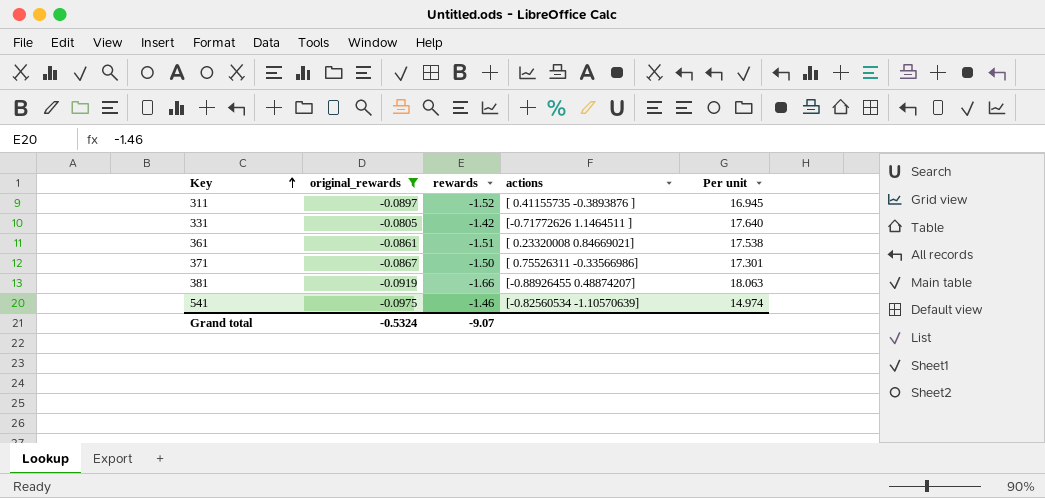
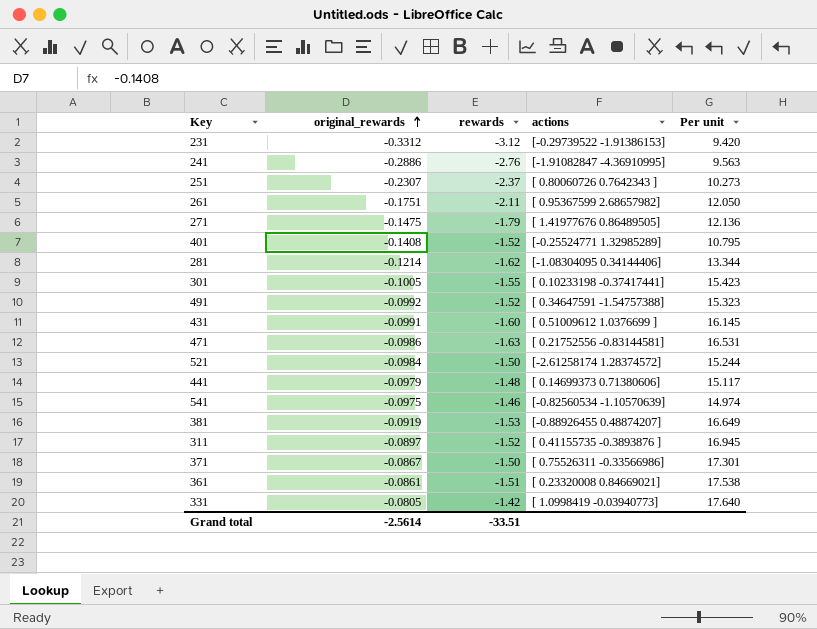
filter: original_rewards >= -0.0975 -> none
row order: Key ascending -> original_rewards ascending
381 | rewards: -1.66 -> -1.53
381 | Per unit: 18.063 -> 16.649
331 | actions: [-0.71772626 1.1464511 ] -> [ 1.0998419 -0.03940773]
Grand total | original_rewards: -0.5324 -> -2.5614
Grand total | rewards: -9.07 -> -33.51

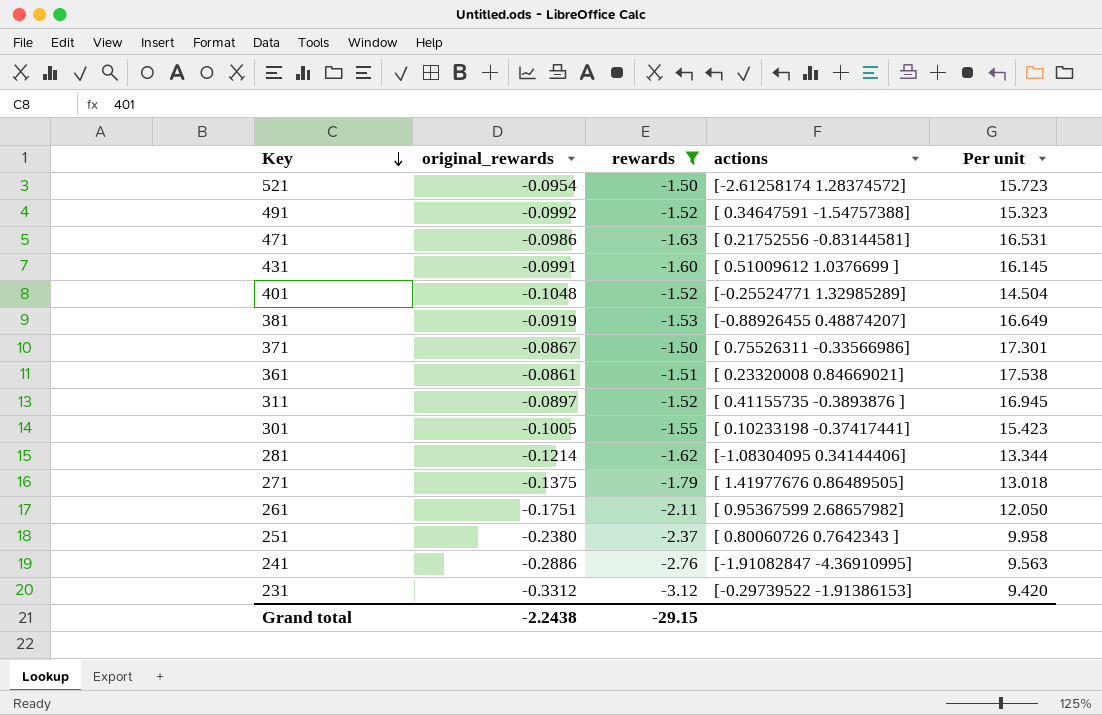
filter: none -> rewards <= -1.50
row order: original_rewards ascending -> Key descending
521 | original_rewards: -0.0984 -> -0.0954
521 | Per unit: 15.244 -> 15.723
401 | original_rewards: -0.1408 -> -0.1048
401 | Per unit: 10.795 -> 14.504
271 | original_rewards: -0.1475 -> -0.1375
271 | Per unit: 12.136 -> 13.018
251 | original_rewards: -0.2307 -> -0.2380
251 | Per unit: 10.273 -> 9.958
Grand total | original_rewards: -2.5614 -> -2.2438
Grand total | rewards: -33.51 -> -29.15

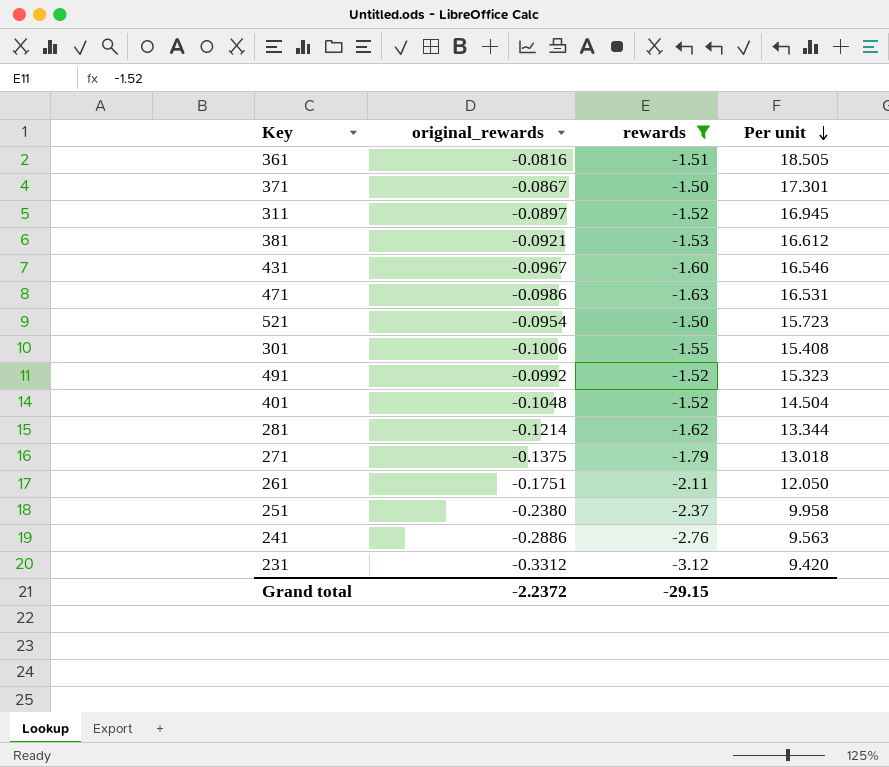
row order: Key descending -> Per unit descending
column actions | position: 4 -> none
361 | original_rewards: -0.0861 -> -0.0816
361 | Per unit: 17.538 -> 18.505
381 | original_rewards: -0.0919 -> -0.0921
381 | Per unit: 16.649 -> 16.612
431 | original_rewards: -0.0991 -> -0.0967
431 | Per unit: 16.145 -> 16.546
301 | original_rewards: -0.1005 -> -0.1006
301 | Per unit: 15.423 -> 15.408
Grand total | original_rewards: -2.2438 -> -2.2372

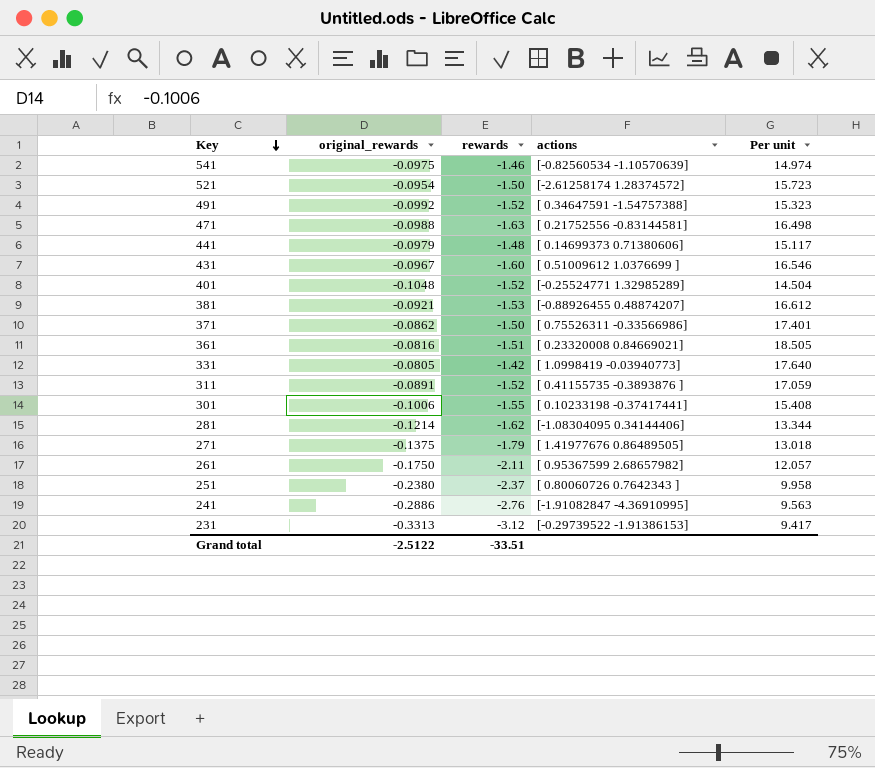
filter: rewards <= -1.50 -> none
row order: Per unit descending -> Key descending
column actions | position: none -> 4
471 | original_rewards: -0.0986 -> -0.0988
471 | Per unit: 16.531 -> 16.498
371 | original_rewards: -0.0867 -> -0.0862
371 | Per unit: 17.301 -> 17.401
311 | original_rewards: -0.0897 -> -0.0891
311 | Per unit: 16.945 -> 17.059
261 | original_rewards: -0.1751 -> -0.1750
261 | Per unit: 12.050 -> 12.057
231 | original_rewards: -0.3312 -> -0.3313
231 | Per unit: 9.420 -> 9.417
Grand total | original_rewards: -2.2372 -> -2.5122
Grand total | rewards: -29.15 -> -33.51

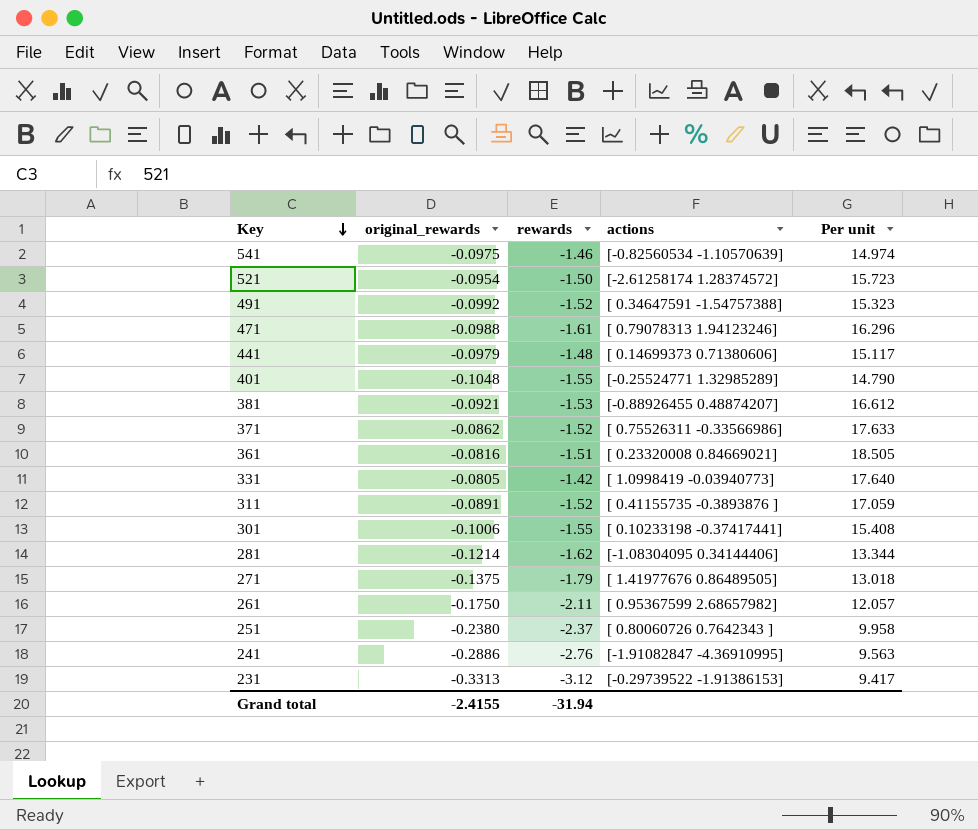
row 431: -0.0967 | -1.60 | [ 0.51009612 1.0376699 ] | 16.546 -> none
471 | rewards: -1.63 -> -1.61
471 | actions: [ 0.21752556 -0.83144581] -> [ 0.79078313 1.94123246]
471 | Per unit: 16.498 -> 16.296
401 | rewards: -1.52 -> -1.55
401 | Per unit: 14.504 -> 14.790
371 | rewards: -1.50 -> -1.52
371 | Per unit: 17.401 -> 17.633
Grand total | original_rewards: -2.5122 -> -2.4155
Grand total | rewards: -33.51 -> -31.94

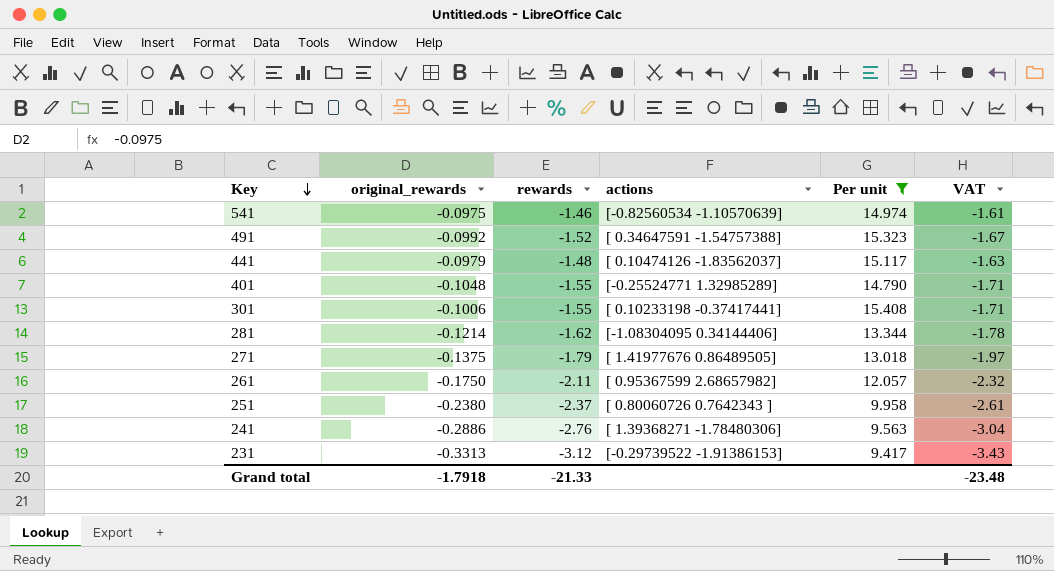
filter: none -> Per unit <= 15.408
column VAT | formula: none -> [rewards] * 1.1
441 | actions: [ 0.14699373 0.71380606] -> [ 0.10474126 -1.83562037]
241 | actions: [-1.91082847 -4.36910995] -> [ 1.39368271 -1.78480306]
Grand total | original_rewards: -2.4155 -> -1.7918
Grand total | rewards: -31.94 -> -21.33

